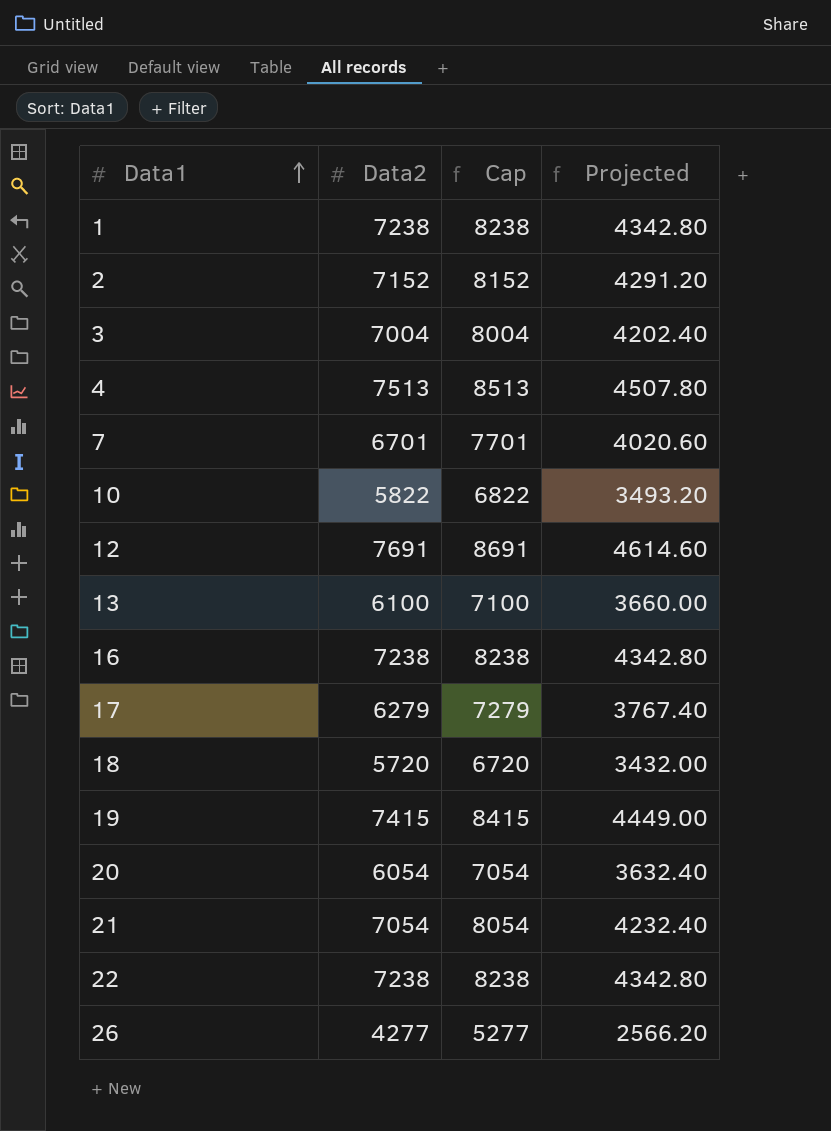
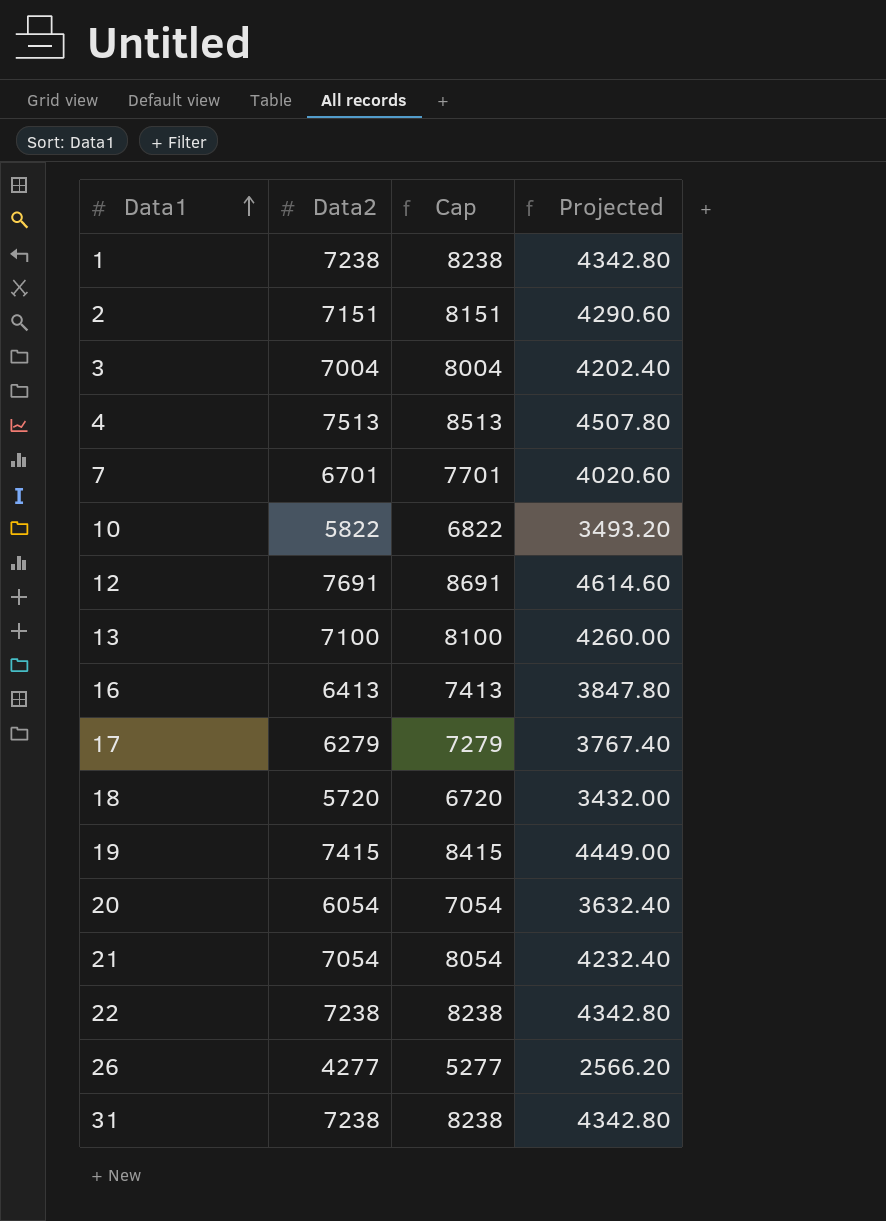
2 | Data2: 7152 -> 7151
2 | Cap: 8152 -> 8151
2 | Projected: 4291.20 -> 4290.60
13 | Data2: 6100 -> 7100
13 | Cap: 7100 -> 8100
13 | Projected: 3660.00 -> 4260.00
16 | Data2: 7238 -> 6413
16 | Cap: 8238 -> 7413
16 | Projected: 4342.80 -> 3847.80
row 31: none -> 7238 | 8238 | 4342.80

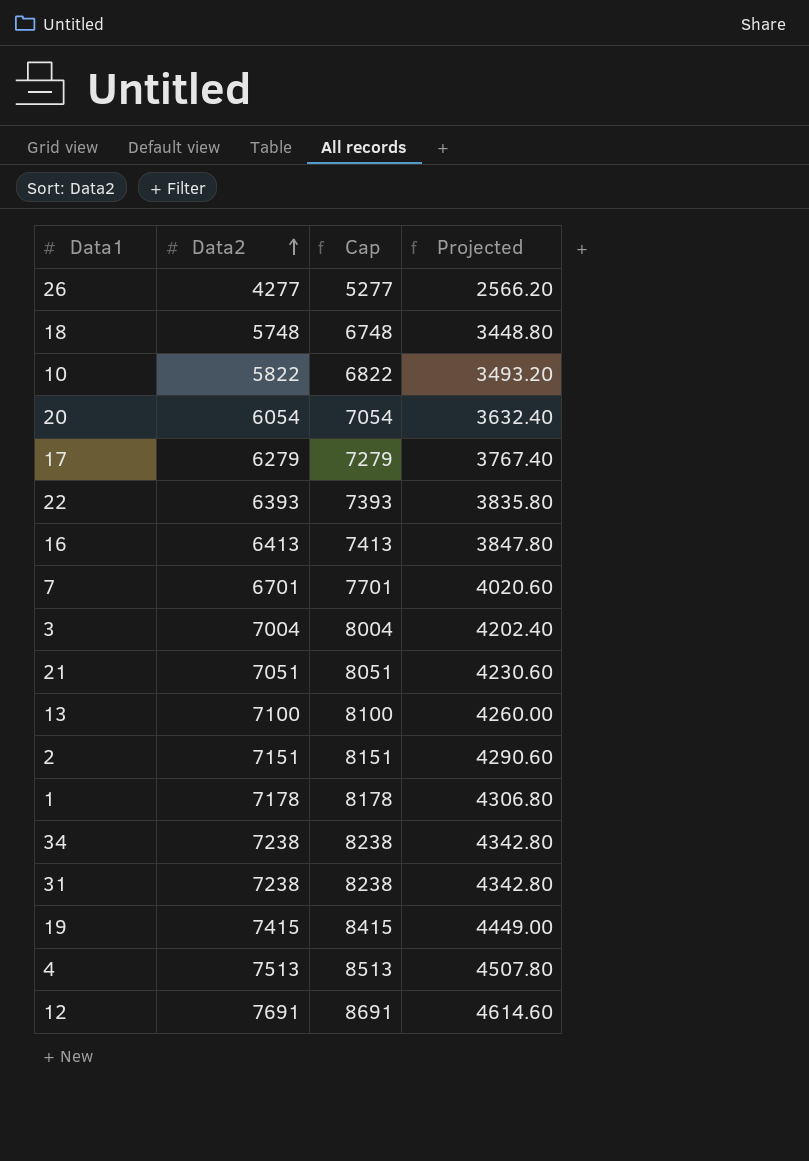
row order: Data1 ascending -> Data2 ascending
18 | Data2: 5720 -> 5748
18 | Cap: 6720 -> 6748
18 | Projected: 3432.00 -> 3448.80
22 | Data2: 7238 -> 6393
22 | Cap: 8238 -> 7393
22 | Projected: 4342.80 -> 3835.80
21 | Data2: 7054 -> 7051
21 | Cap: 8054 -> 8051
21 | Projected: 4232.40 -> 4230.60
1 | Data2: 7238 -> 7178
1 | Cap: 8238 -> 8178
1 | Projected: 4342.80 -> 4306.80
row 34: none -> 7238 | 8238 | 4342.80

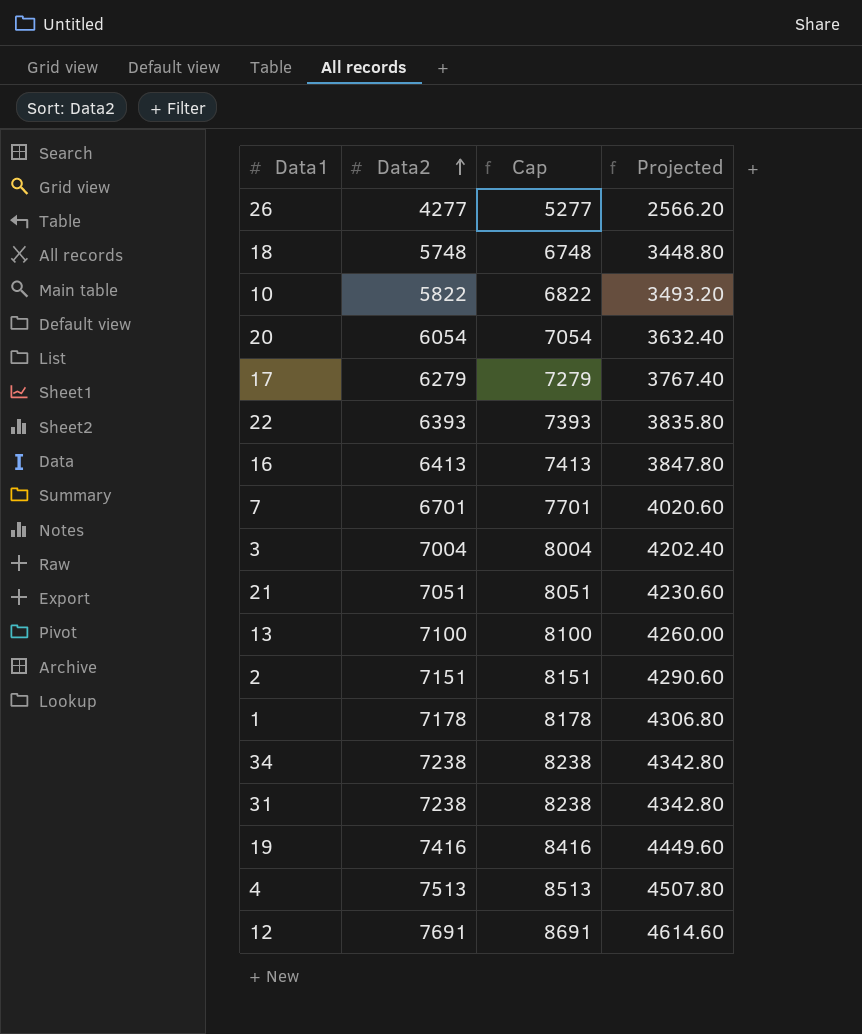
19 | Data2: 7415 -> 7416
19 | Cap: 8415 -> 8416
19 | Projected: 4449.00 -> 4449.60

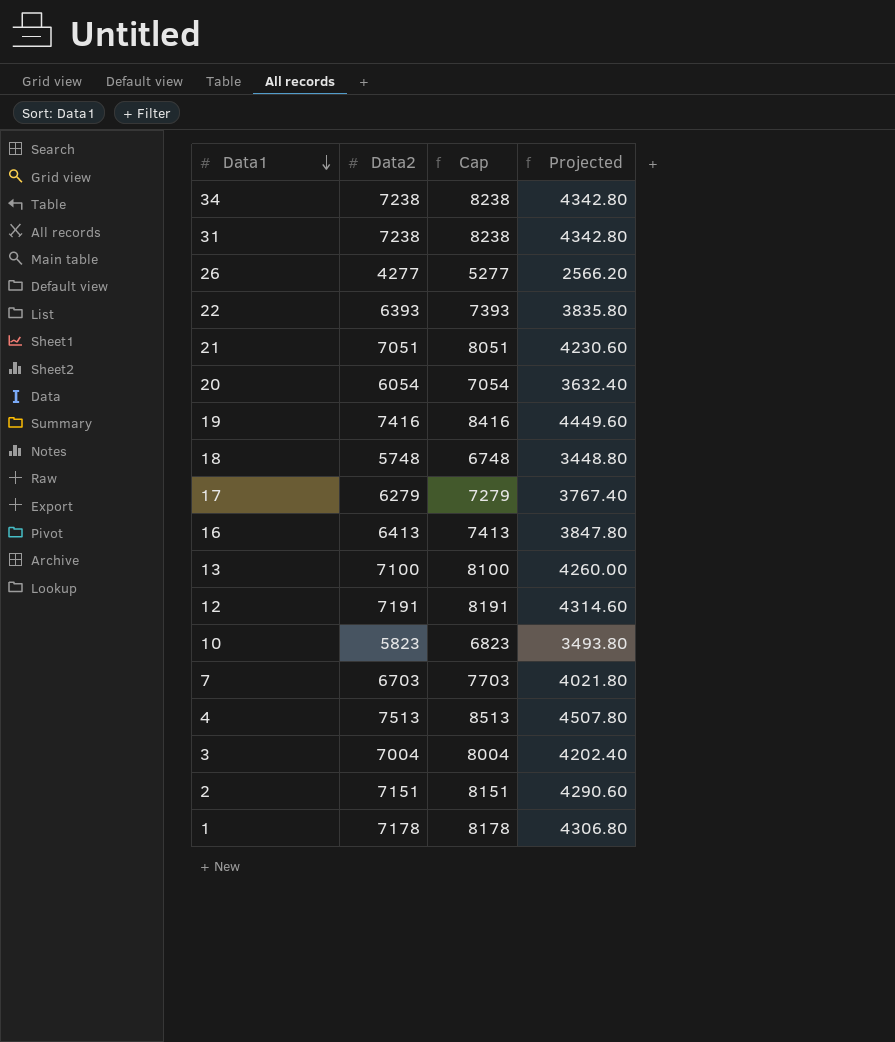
row order: Data2 ascending -> Data1 descending
12 | Data2: 7691 -> 7191
12 | Cap: 8691 -> 8191
12 | Projected: 4614.60 -> 4314.60
10 | Data2: 5822 -> 5823
10 | Cap: 6822 -> 6823
10 | Projected: 3493.20 -> 3493.80
7 | Data2: 6701 -> 6703
7 | Cap: 7701 -> 7703
7 | Projected: 4020.60 -> 4021.80

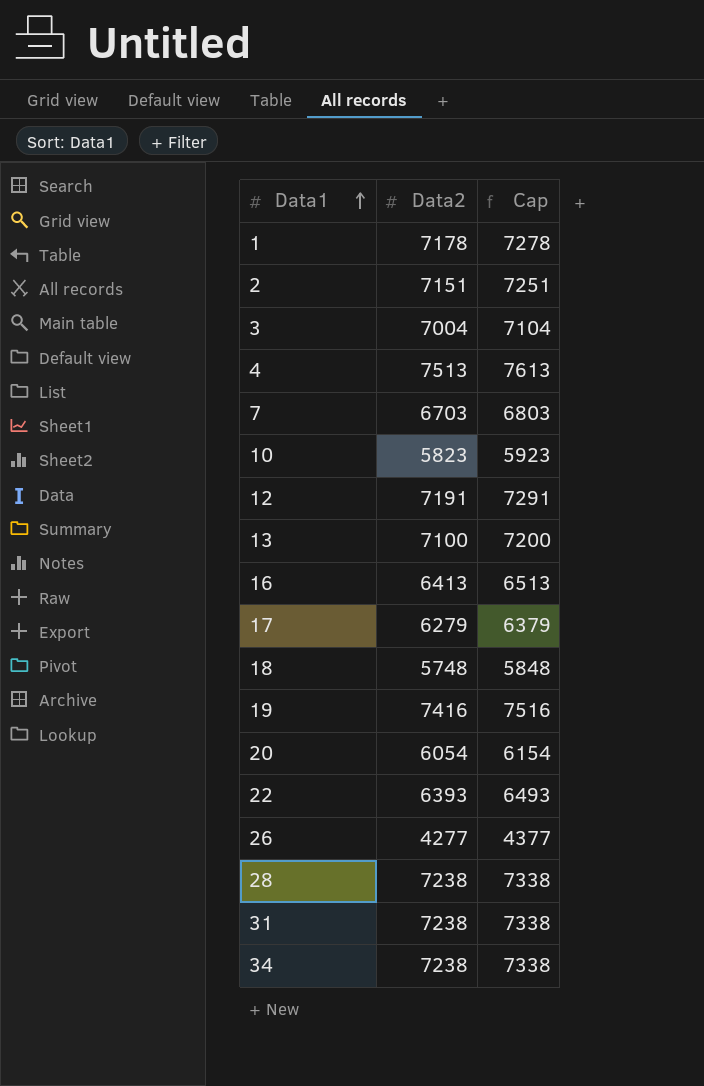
row order: Data1 descending -> Data1 ascending
column Projected | formula: [Data2] * 0.6 -> none
column Cap | formula: [Data2] + 1000 -> [Data2] + 100
row 21: 7051 | 8051 | 4230.60 -> none
row 28: none -> 7238 | 7338

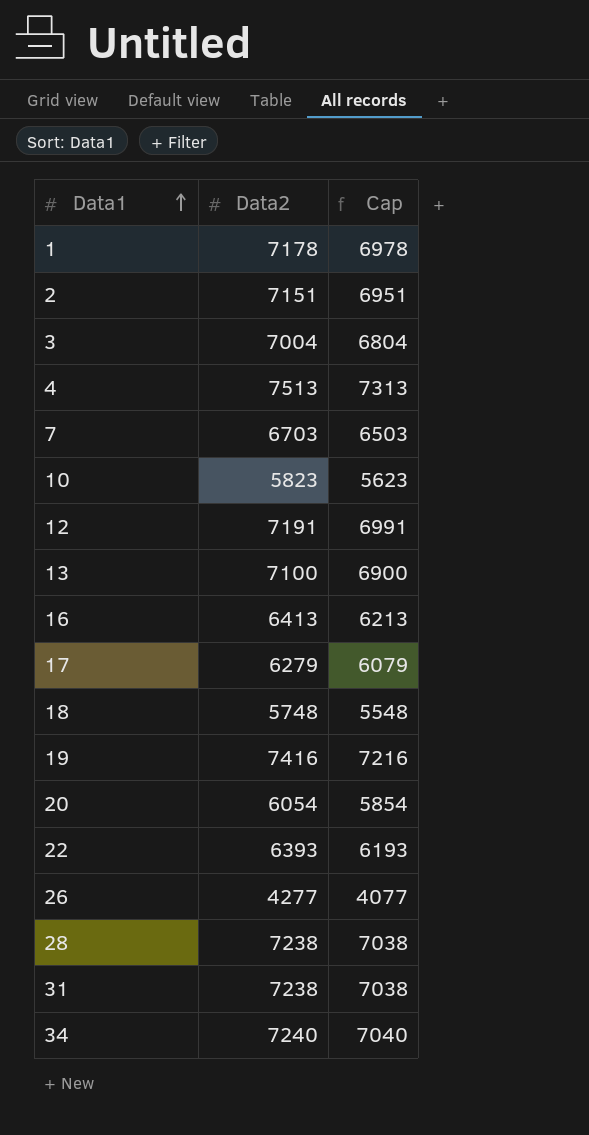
column Cap | formula: [Data2] + 100 -> [Data2] - 200
34 | Data2: 7238 -> 7240

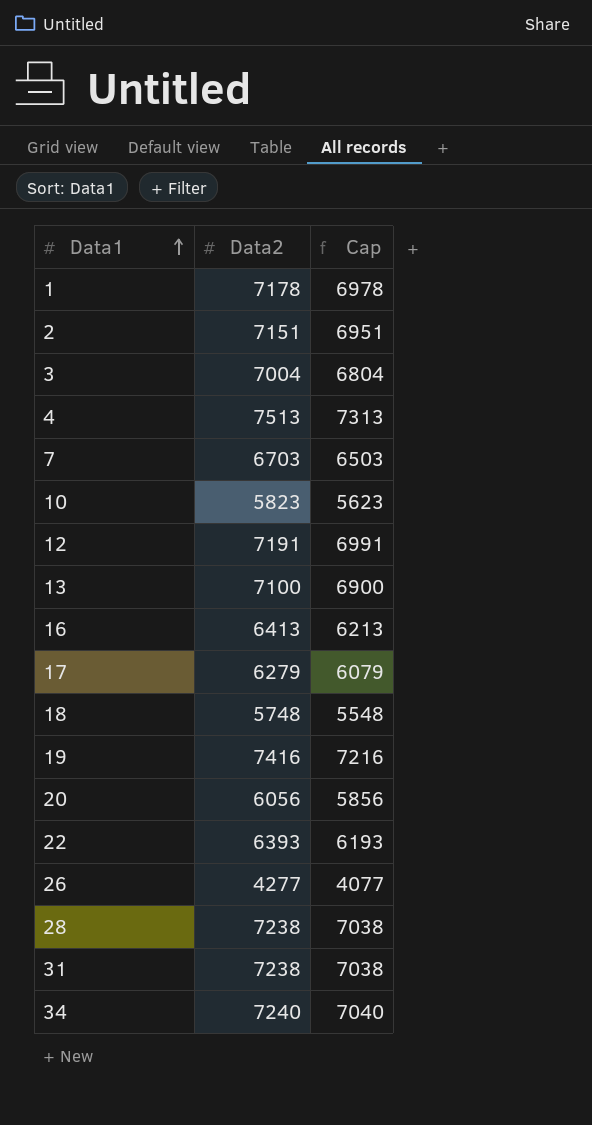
20 | Data2: 6054 -> 6056
20 | Cap: 5854 -> 5856

